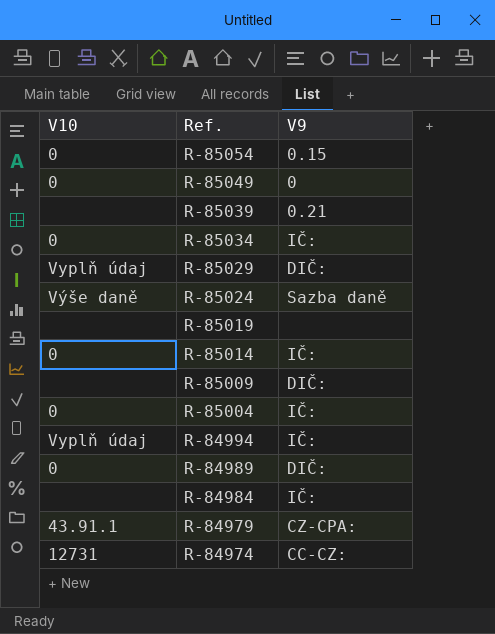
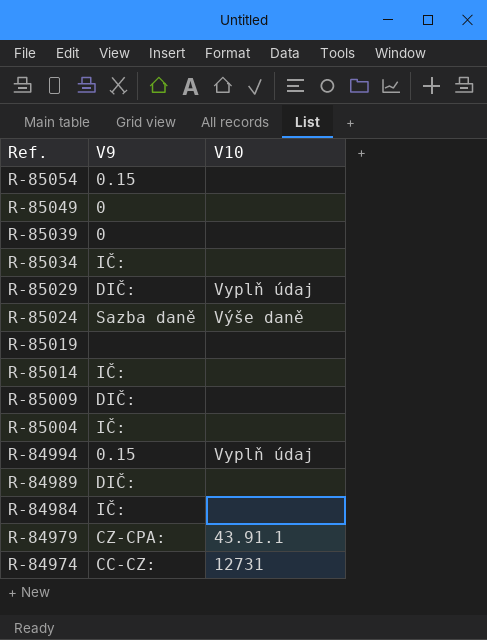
column V10 | position: 1 -> 3
R-85054 | V10: 0 -> none
R-85049 | V10: 0 -> none
R-85039 | V9: 0.21 -> 0
R-85034 | V10: 0 -> none
R-85014 | V10: 0 -> none
R-85004 | V10: 0 -> none
R-84994 | V9: IČ: -> 0.15
R-84989 | V10: 0 -> none

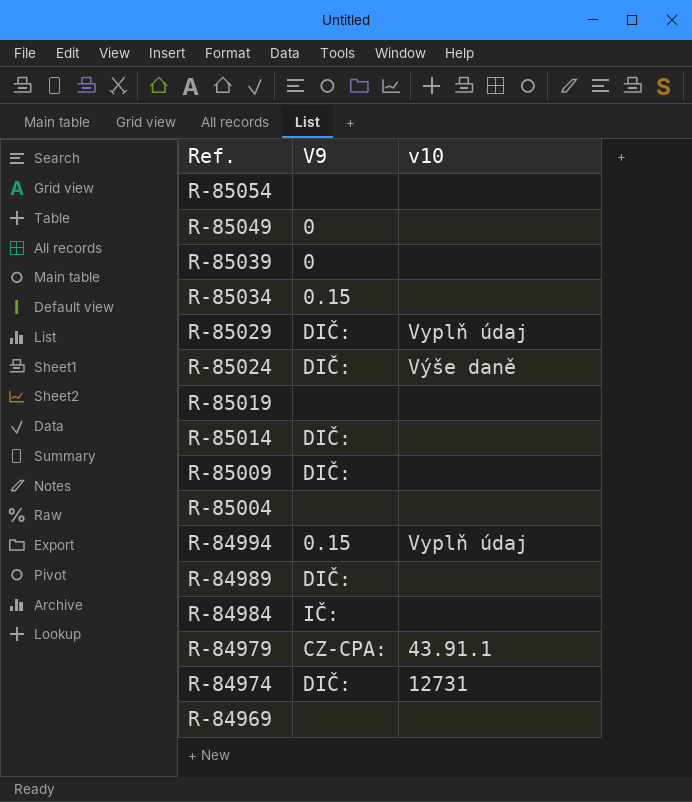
column name: V10 -> v10
R-85054 | V9: 0.15 -> none
R-85034 | V9: IČ: -> 0.15
R-85024 | V9: Sazba daně -> DIČ:
R-85014 | V9: IČ: -> DIČ:
R-85004 | V9: IČ: -> none
R-84974 | V9: CC-CZ: -> DIČ:
row R-84969: none -> none | none

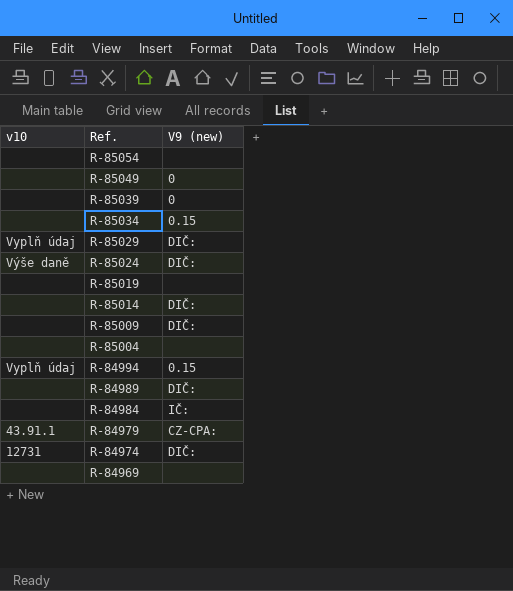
column v10 | position: 3 -> 1
column name: V9 -> V9 (new)

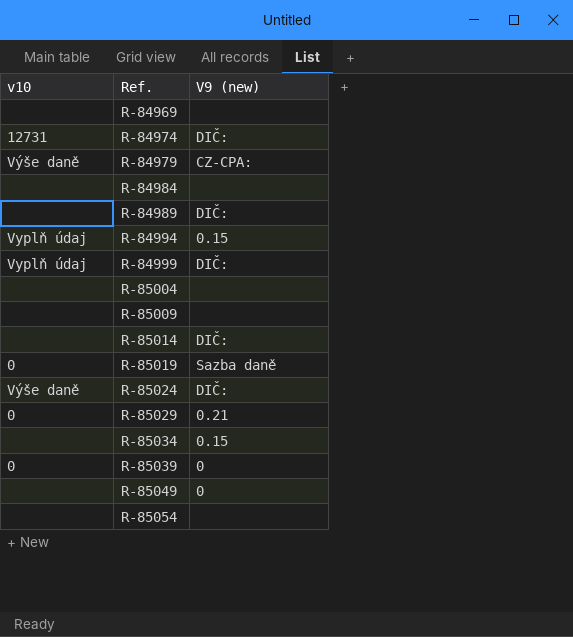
row order: Ref. descending -> Ref. ascending
R-84979 | v10: 43.91.1 -> Výše daně
R-84984 | V9 (new): IČ: -> none
row R-84999: none -> Vyplň údaj | DIČ:
R-85009 | V9 (new): DIČ: -> none
R-85019 | v10: none -> 0
R-85019 | V9 (new): none -> Sazba daně
R-85029 | v10: Vyplň údaj -> 0
R-85029 | V9 (new): DIČ: -> 0.21
R-85039 | v10: none -> 0

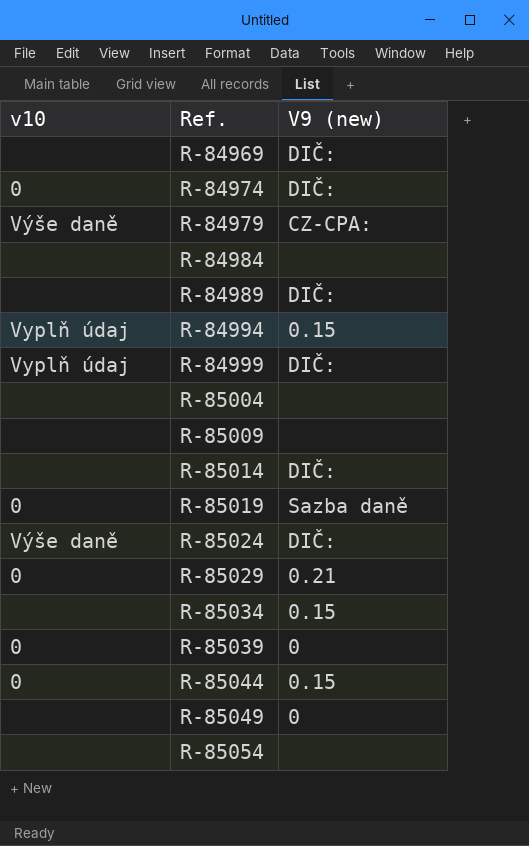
R-84969 | V9 (new): none -> DIČ:
R-84974 | v10: 12731 -> 0
row R-85044: none -> 0 | 0.15

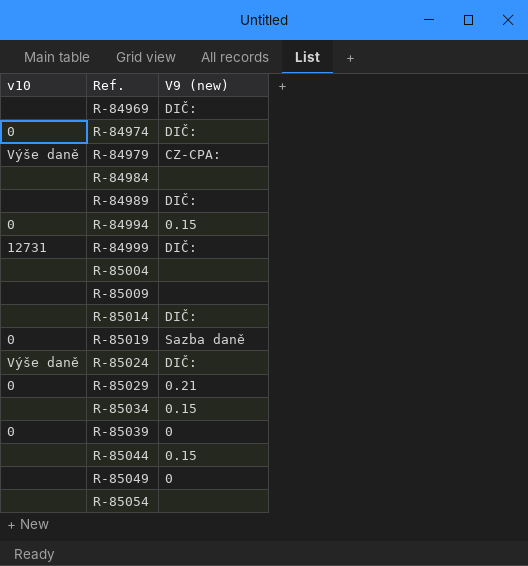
R-84994 | v10: Vyplň údaj -> 0
R-84999 | v10: Vyplň údaj -> 12731
R-85044 | v10: 0 -> none

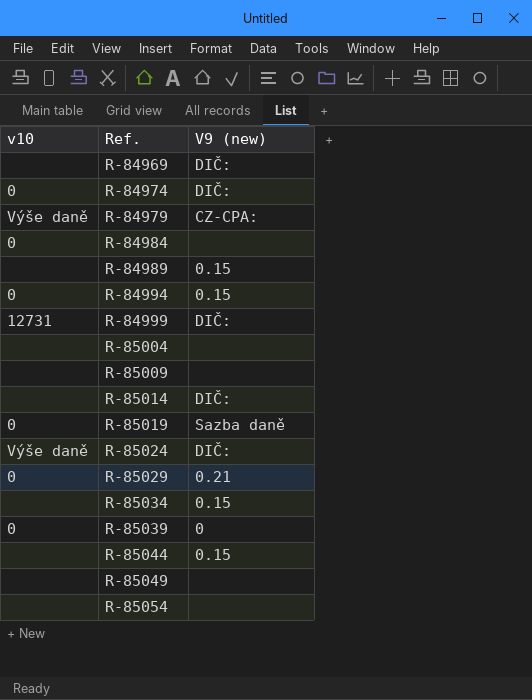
R-84984 | v10: none -> 0
R-84989 | V9 (new): DIČ: -> 0.15
R-85049 | V9 (new): 0 -> none

